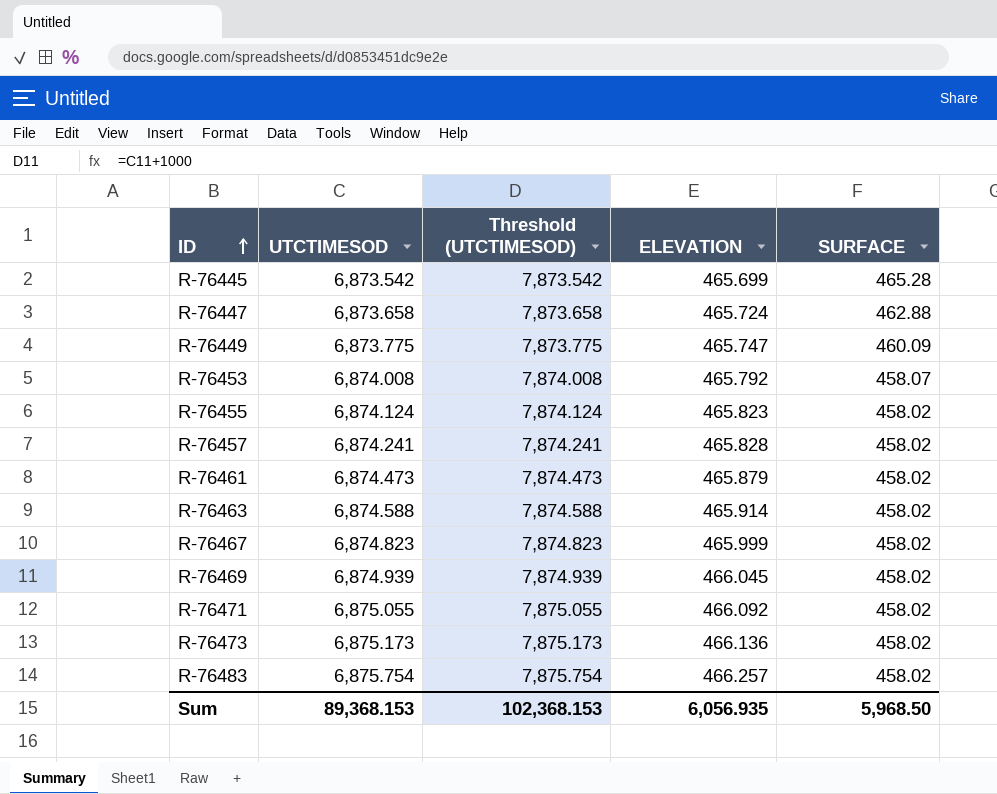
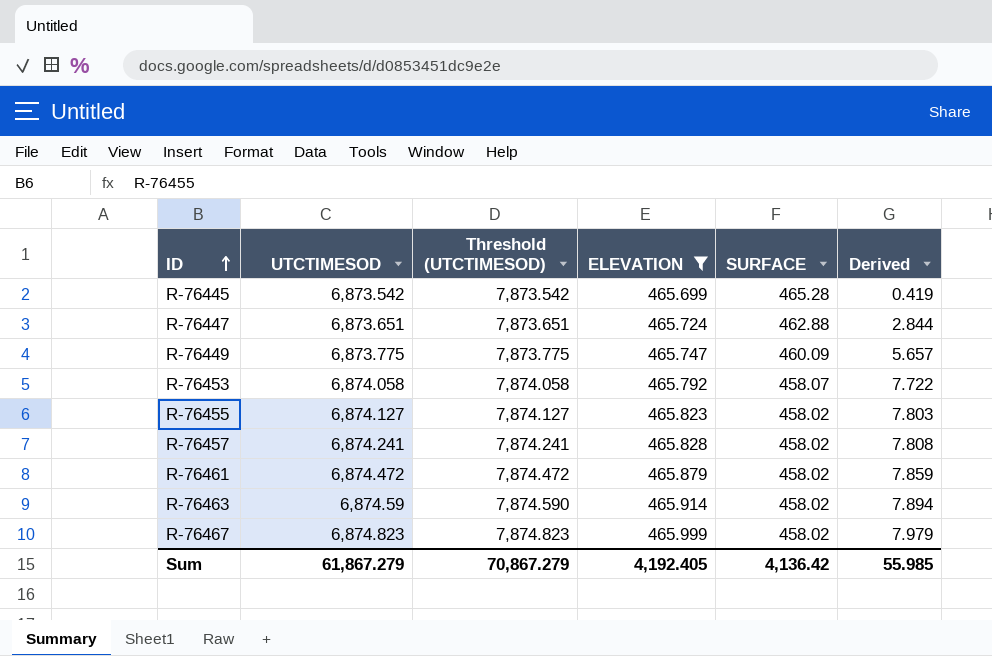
filter: none -> ELEVATION <= 465.999
column Derived | formula: none -> [ELEVATION] - [SURFACE]
R-76447 | UTCTIMESOD: 6,873.658 -> 6,873.651
R-76447 | Threshold (UTCTIMESOD): 7,873.658 -> 7,873.651
R-76453 | UTCTIMESOD: 6,874.008 -> 6,874.058
R-76453 | Threshold (UTCTIMESOD): 7,874.008 -> 7,874.058
R-76455 | UTCTIMESOD: 6,874.124 -> 6,874.127
R-76455 | Threshold (UTCTIMESOD): 7,874.124 -> 7,874.127
R-76461 | UTCTIMESOD: 6,874.473 -> 6,874.472
R-76461 | Threshold (UTCTIMESOD): 7,874.473 -> 7,874.472
R-76463 | UTCTIMESOD: 6,874.588 -> 6,874.59
R-76463 | Threshold (UTCTIMESOD): 7,874.588 -> 7,874.590
Sum | UTCTIMESOD: 89,368.153 -> 61,867.279
Sum | Threshold (UTCTIMESOD): 102,368.153 -> 70,867.279
Sum | ELEVATION: 6,056.935 -> 4,192.405
Sum | SURFACE: 5,968.50 -> 4,136.42

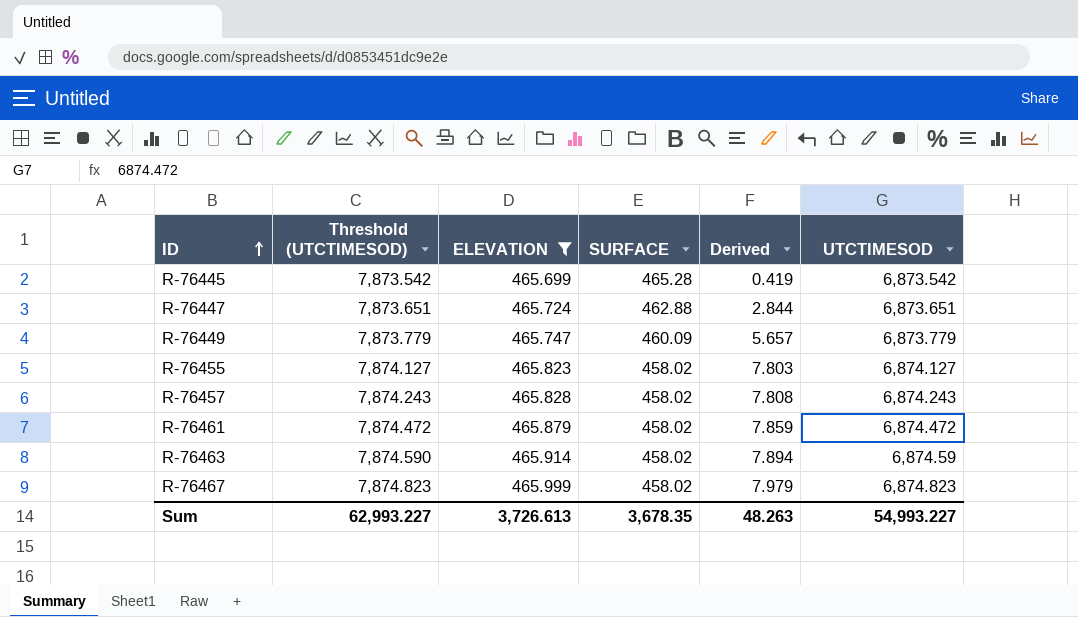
column UTCTIMESOD | position: 2 -> 6
row R-76453: 6,874.058 | 7,874.058 | 465.792 | 458.07 | 7.722 -> none
R-76449 | Threshold (UTCTIMESOD): 7,873.775 -> 7,873.779
R-76449 | UTCTIMESOD: 6,873.775 -> 6,873.779
R-76457 | Threshold (UTCTIMESOD): 7,874.241 -> 7,874.243
R-76457 | UTCTIMESOD: 6,874.241 -> 6,874.243
Sum | Threshold (UTCTIMESOD): 70,867.279 -> 62,993.227
Sum | ELEVATION: 4,192.405 -> 3,726.613
Sum | SURFACE: 4,136.42 -> 3,678.35
Sum | Derived: 55.985 -> 48.263
Sum | UTCTIMESOD: 61,867.279 -> 54,993.227

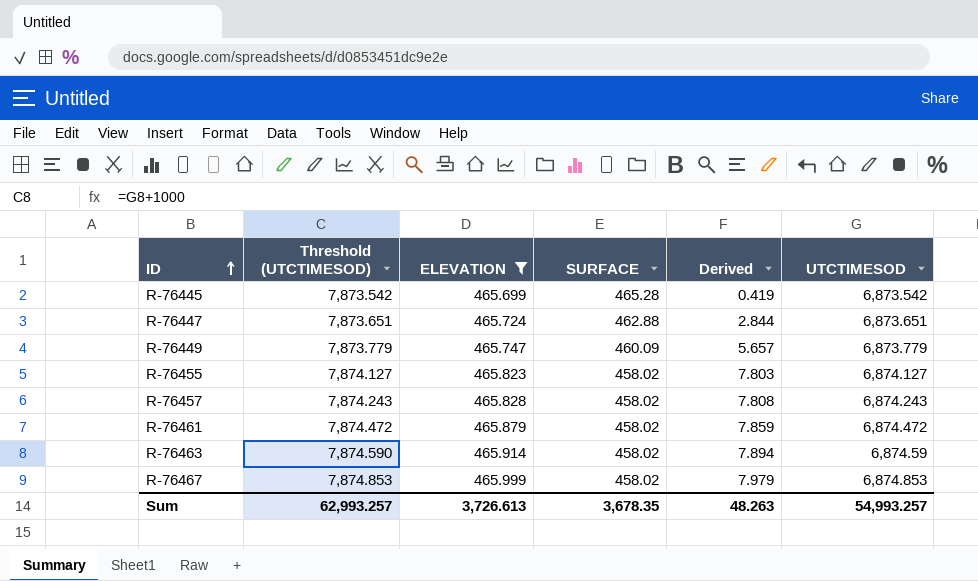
R-76467 | Threshold (UTCTIMESOD): 7,874.823 -> 7,874.853
R-76467 | UTCTIMESOD: 6,874.823 -> 6,874.853
Sum | Threshold (UTCTIMESOD): 62,993.227 -> 62,993.257
Sum | UTCTIMESOD: 54,993.227 -> 54,993.257

